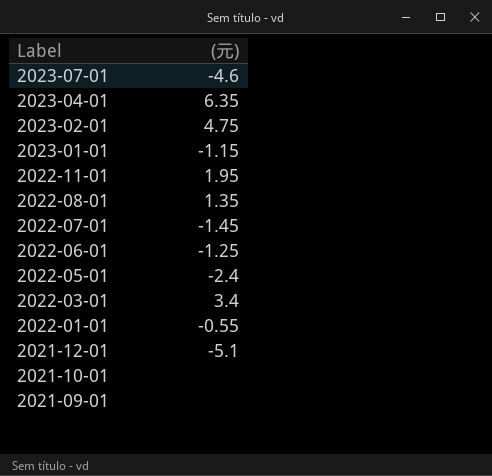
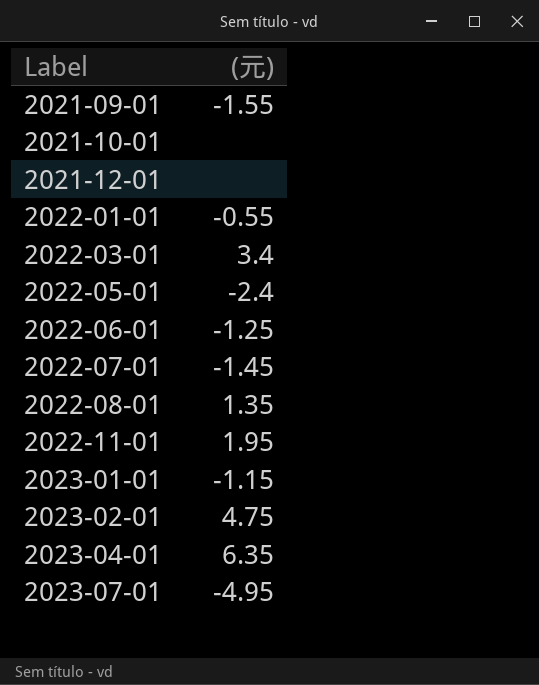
row order: Label descending -> Label ascending
2021-09-01 | (元): none -> -1.55
2021-12-01 | (元): -5.1 -> none
2023-07-01 | (元): -4.6 -> -4.95

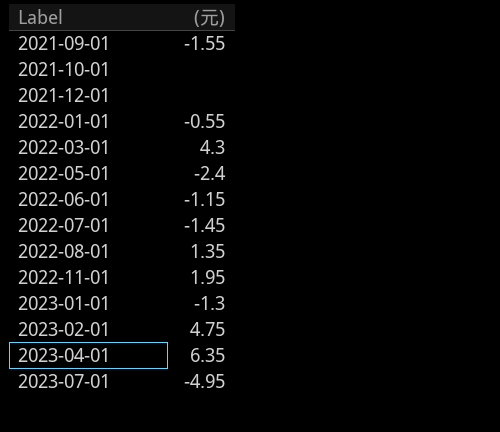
2022-03-01 | (元): 3.4 -> 4.3
2022-06-01 | (元): -1.25 -> -1.15
2023-01-01 | (元): -1.15 -> -1.3

